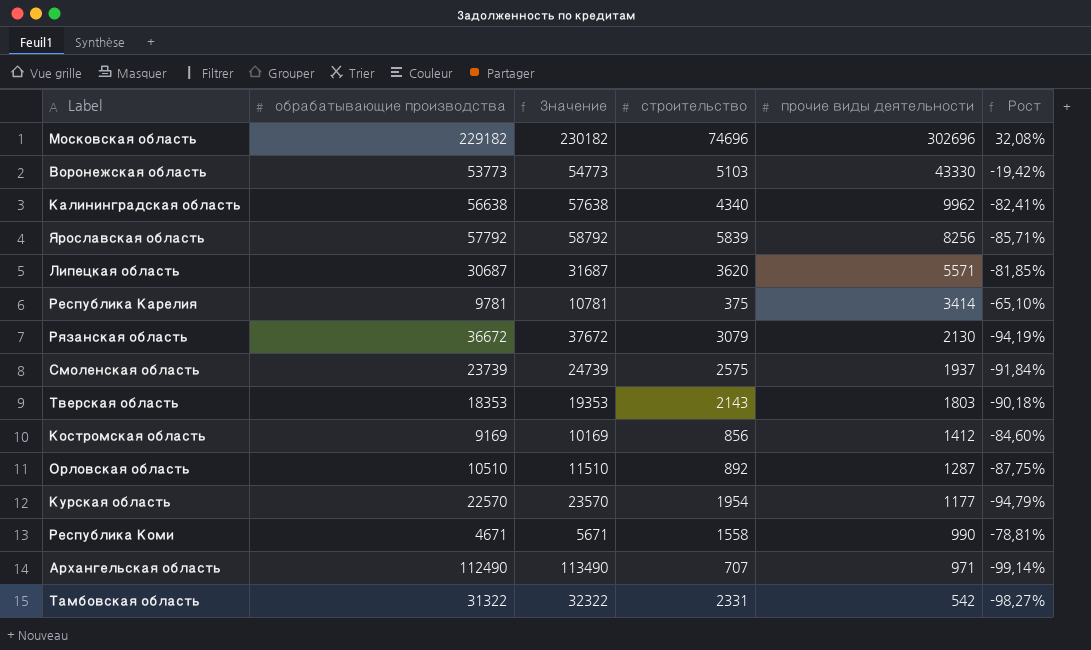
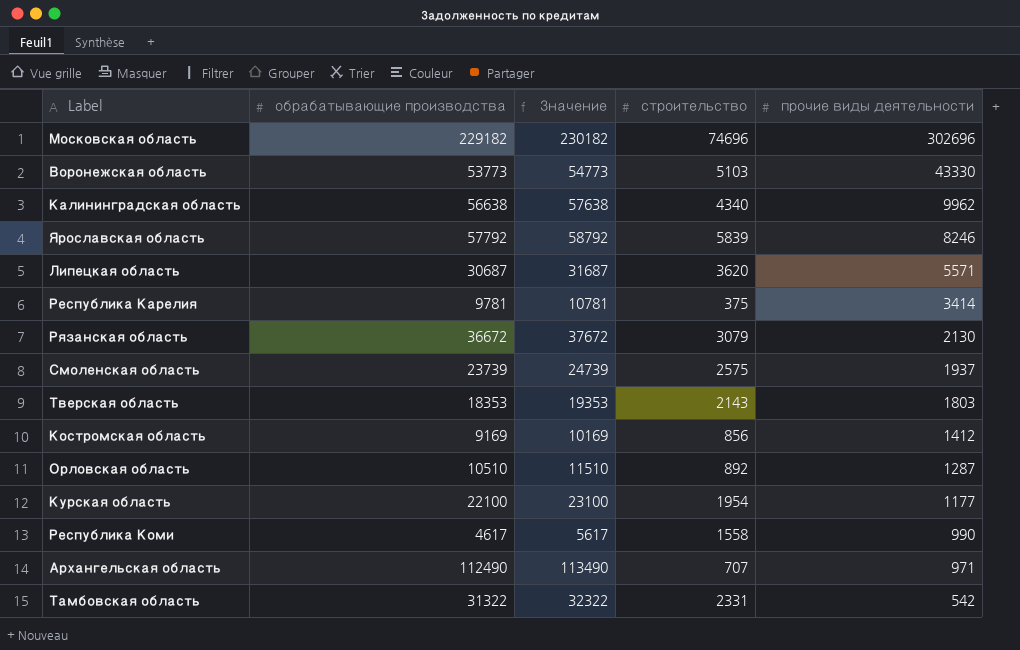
column Рост | formula: ([прочие виды деятельности] - [обрабатывающие производства]) / [обрабатывающие производства] -> none
Ярославская область | прочие виды деятельности: 8256 -> 8246
Курская область | обрабатывающие производства: 22570 -> 22100
Курская область | Значение: 23570 -> 23100
Республика Коми | обрабатывающие производства: 4671 -> 4617
Республика Коми | Значение: 5671 -> 5617

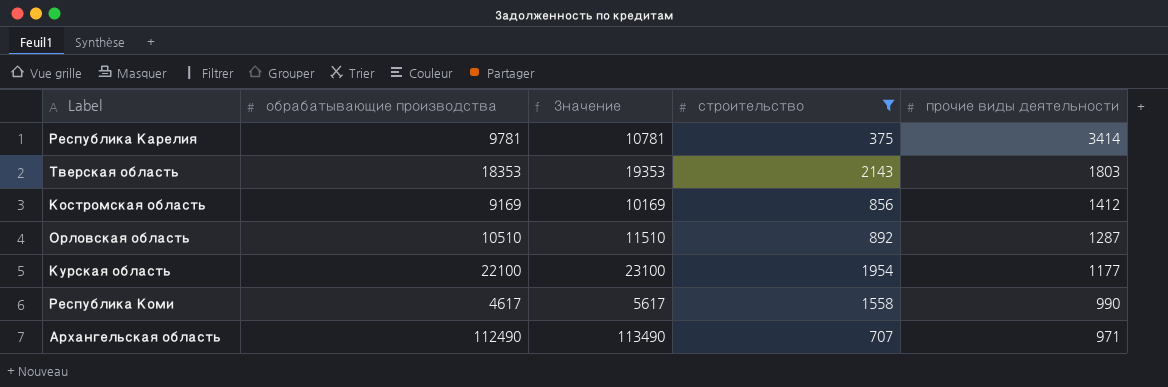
filter: none -> строительство <= 2143

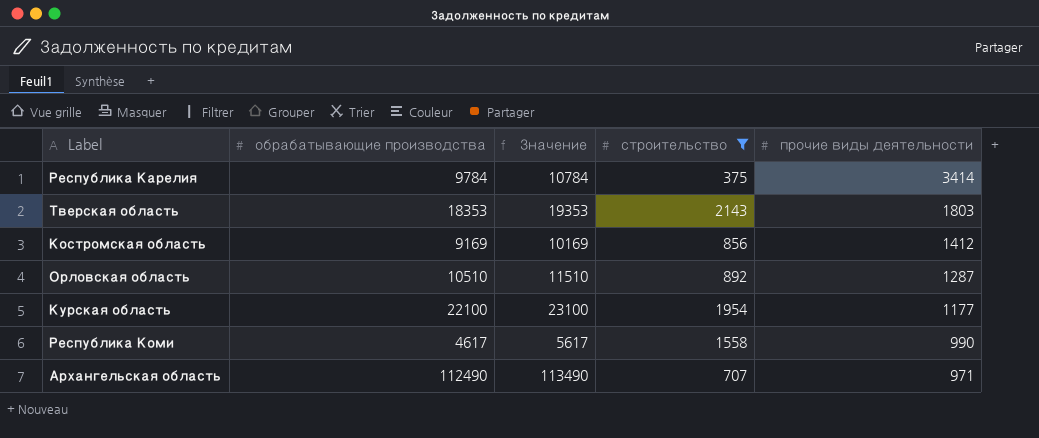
Республика Карелия | обрабатывающие производства: 9781 -> 9784
Республика Карелия | Значение: 10781 -> 10784

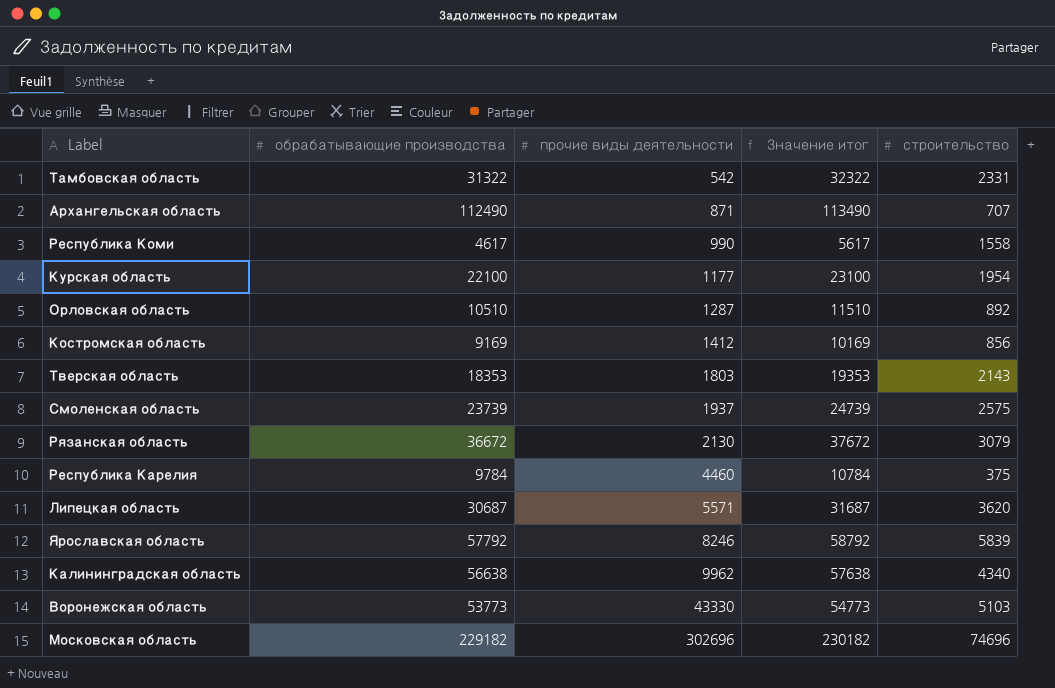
filter: строительство <= 2143 -> none
row order: прочие виды деятельности descending -> прочие виды деятельности ascending
column прочие виды деятельности | position: 5 -> 3
column name: Значение -> Значение итог
Архангельская область | прочие виды деятельности: 971 -> 871
Республика Карелия | прочие виды деятельности: 3414 -> 4460

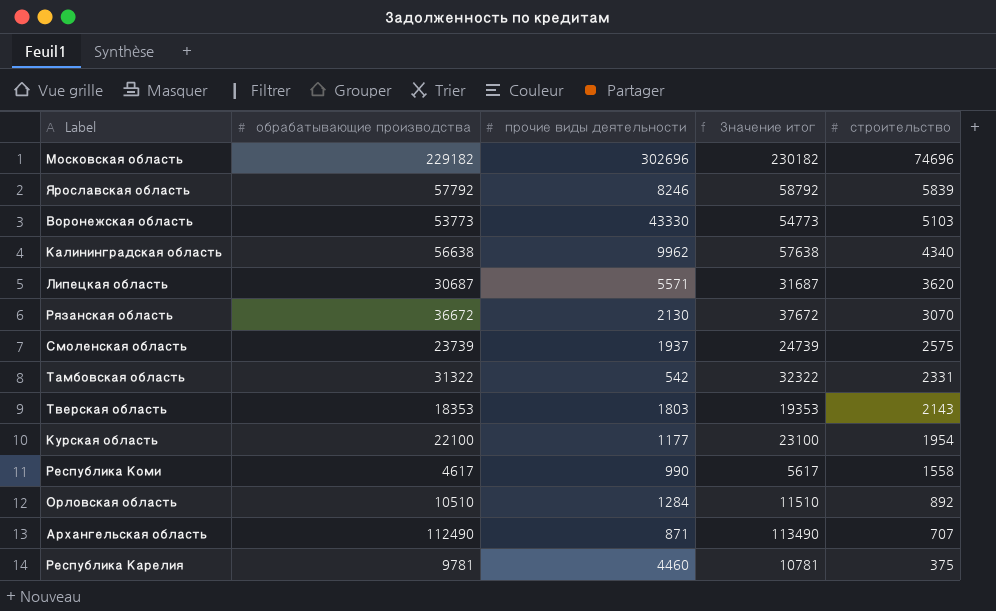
row order: прочие виды деятельности ascending -> строительство descending
row Костромская область: 9169 | 1412 | 10169 | 856 -> none
Рязанская область | строительство: 3079 -> 3070
Орловская область | прочие виды деятельности: 1287 -> 1284
Республика Карелия | обрабатывающие производства: 9784 -> 9781
Республика Карелия | Значение итог: 10784 -> 10781

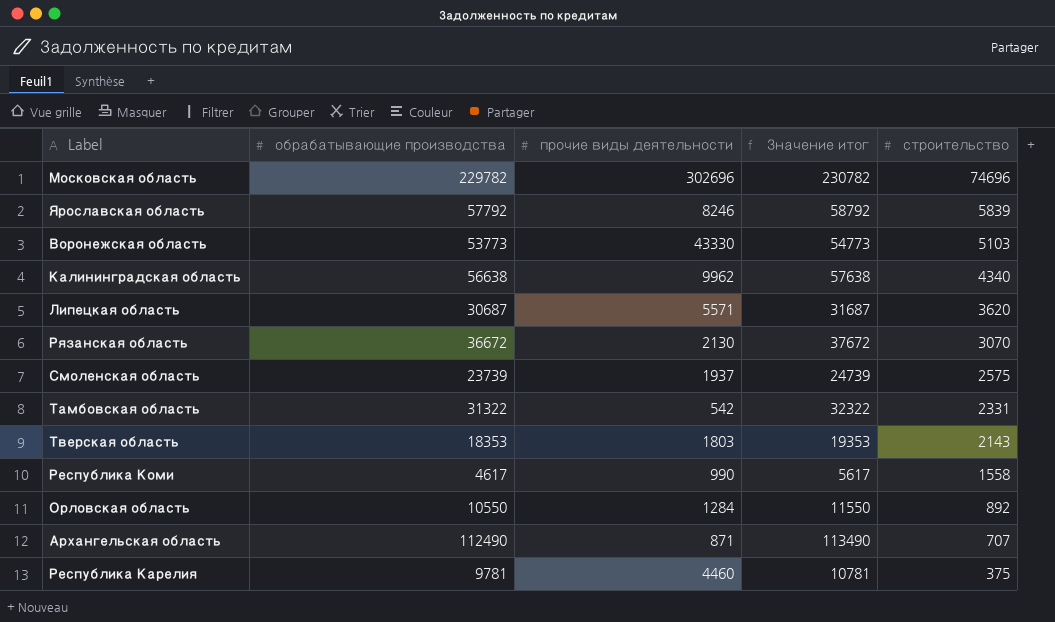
row Курская область: 22100 | 1177 | 23100 | 1954 -> none
Московская область | обрабатывающие производства: 229182 -> 229782
Московская область | Значение итог: 230182 -> 230782
Орловская область | обрабатывающие производства: 10510 -> 10550
Орловская область | Значение итог: 11510 -> 11550

